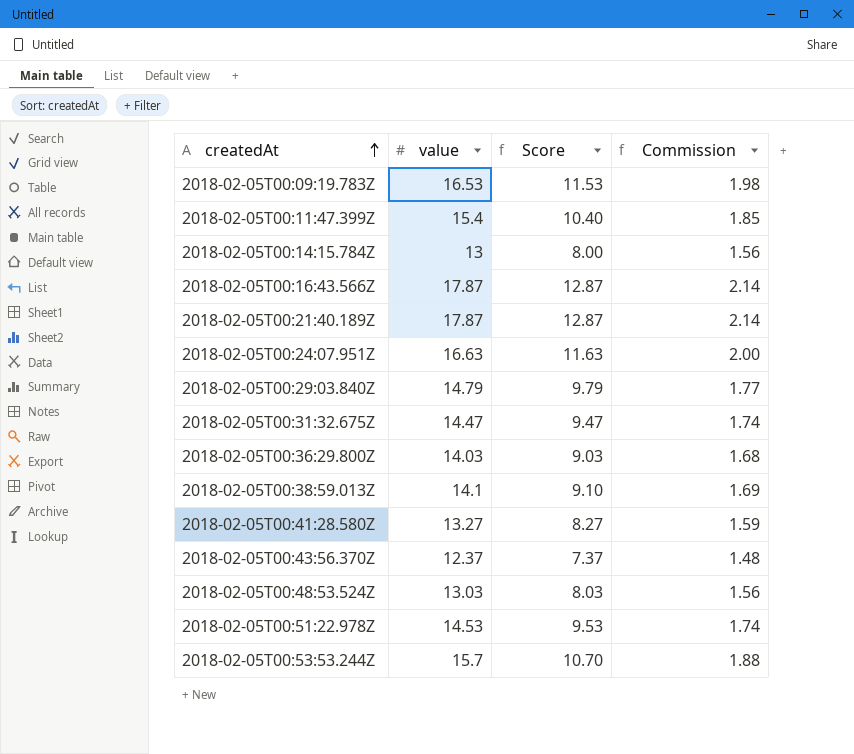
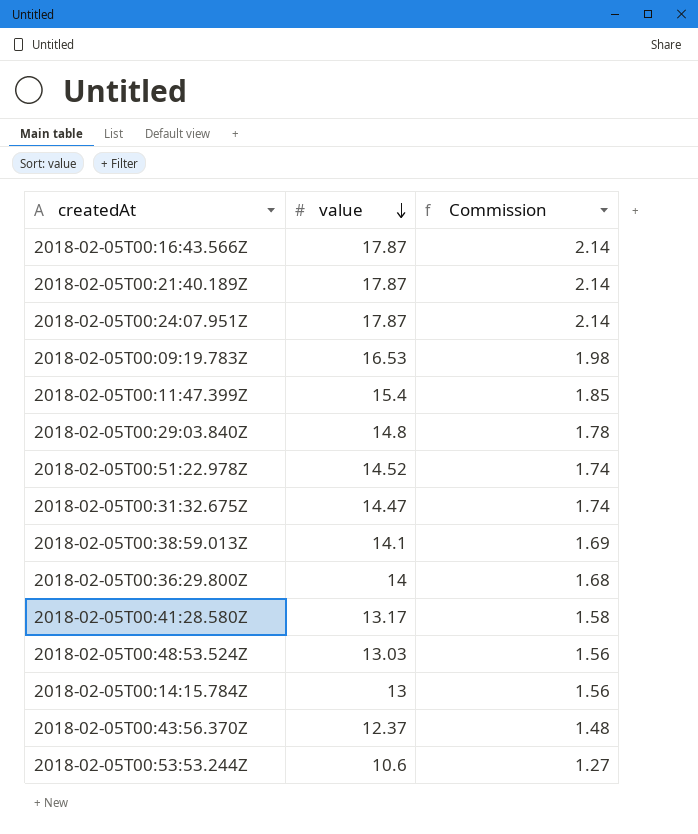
row order: createdAt ascending -> value descending
column Score | formula: [value] - 5 -> none
2018-02-05T00:24:07.951Z | value: 16.63 -> 17.87
2018-02-05T00:24:07.951Z | Commission: 2.00 -> 2.14
2018-02-05T00:29:03.840Z | value: 14.79 -> 14.8
2018-02-05T00:29:03.840Z | Commission: 1.77 -> 1.78
2018-02-05T00:51:22.978Z | value: 14.53 -> 14.52
2018-02-05T00:36:29.800Z | value: 14.03 -> 14
2018-02-05T00:41:28.580Z | value: 13.27 -> 13.17
2018-02-05T00:41:28.580Z | Commission: 1.59 -> 1.58
2018-02-05T00:53:53.244Z | value: 15.7 -> 10.6
2018-02-05T00:53:53.244Z | Commission: 1.88 -> 1.27

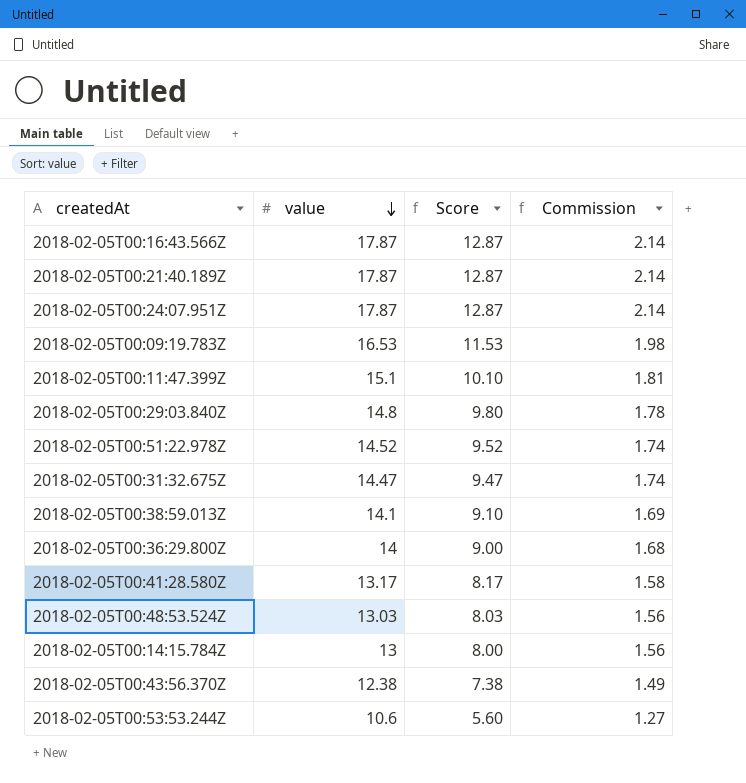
column Score | formula: none -> [value] - 5
2018-02-05T00:11:47.399Z | value: 15.4 -> 15.1
2018-02-05T00:11:47.399Z | Commission: 1.85 -> 1.81
2018-02-05T00:43:56.370Z | value: 12.37 -> 12.38
2018-02-05T00:43:56.370Z | Commission: 1.48 -> 1.49

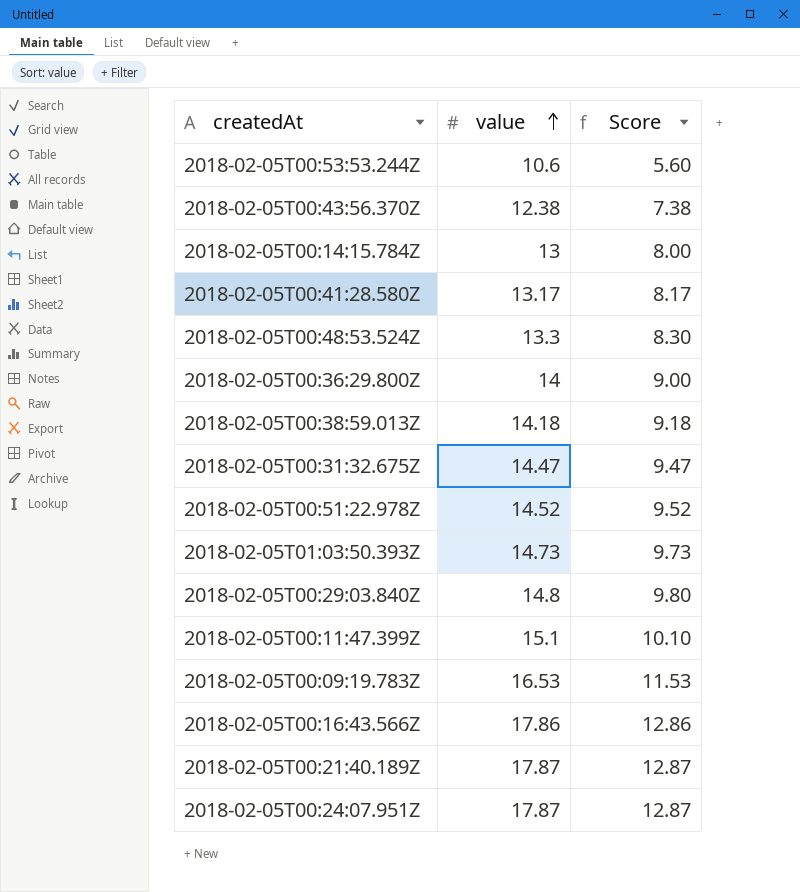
row order: value descending -> value ascending
column Commission | formula: [value] * 0.12 -> none
2018-02-05T00:48:53.524Z | value: 13.03 -> 13.3
2018-02-05T00:48:53.524Z | Score: 8.03 -> 8.30
2018-02-05T00:38:59.013Z | value: 14.1 -> 14.18
2018-02-05T00:38:59.013Z | Score: 9.10 -> 9.18
row 2018-02-05T01:03:50.393Z: none -> 14.73 | 9.73
2018-02-05T00:16:43.566Z | value: 17.87 -> 17.86
2018-02-05T00:16:43.566Z | Score: 12.87 -> 12.86

